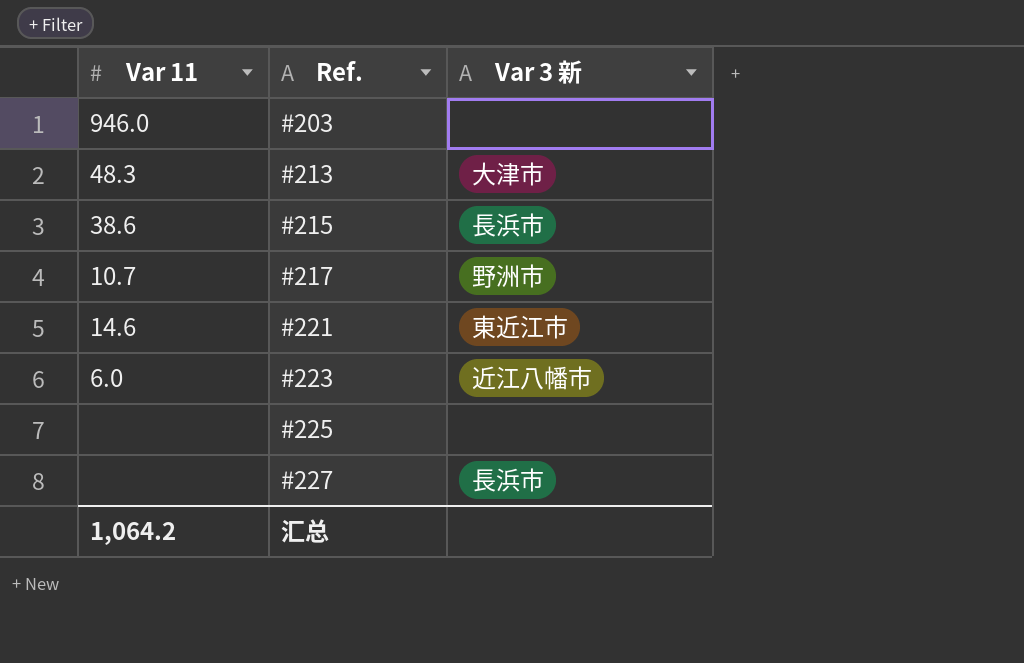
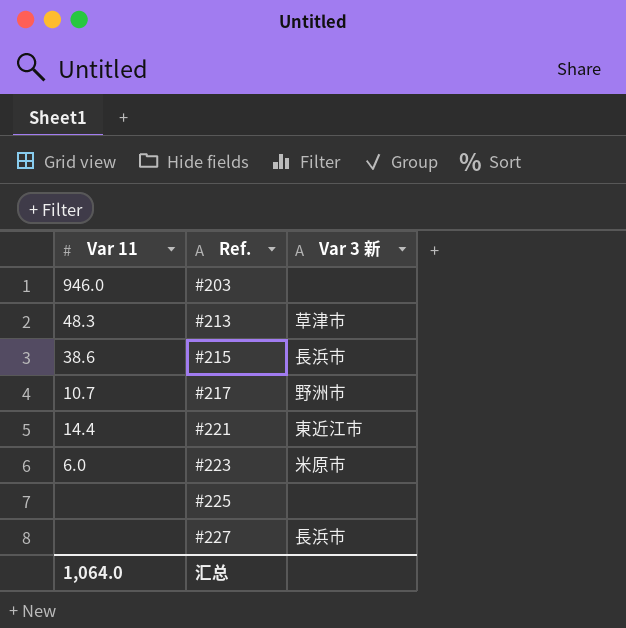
#213 | Var 3 新: 大津市 -> 草津市
#221 | Var 11: 14.6 -> 14.4
#223 | Var 3 新: 近江八幡市 -> 米原市
汇总 | Var 11: 1,064.2 -> 1,064.0

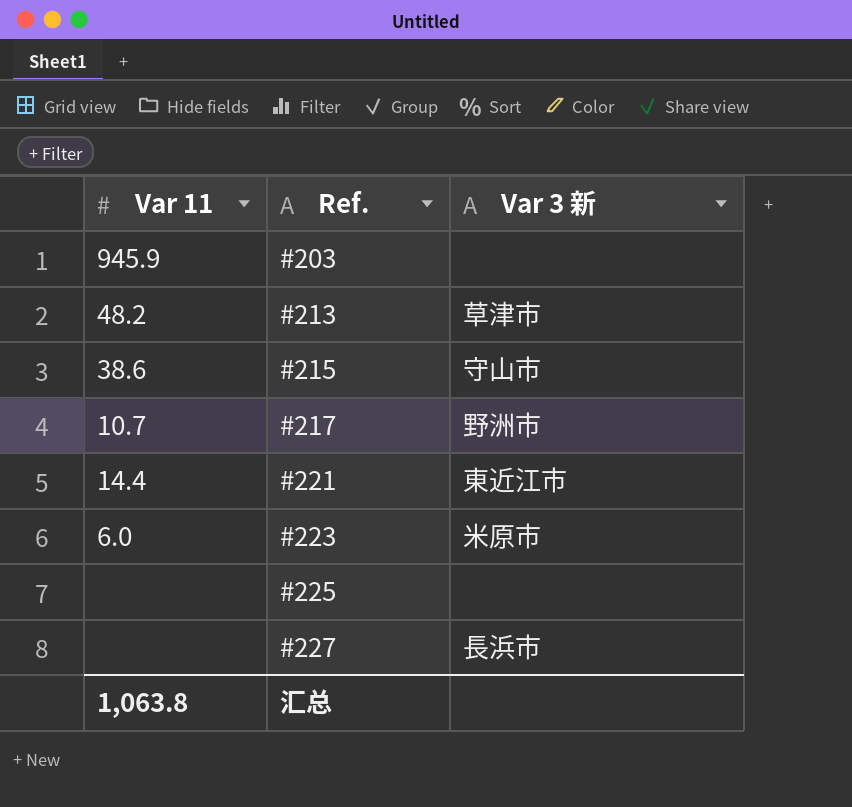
#203 | Var 11: 946.0 -> 945.9
#213 | Var 11: 48.3 -> 48.2
#215 | Var 3 新: 長浜市 -> 守山市
汇总 | Var 11: 1,064.0 -> 1,063.8

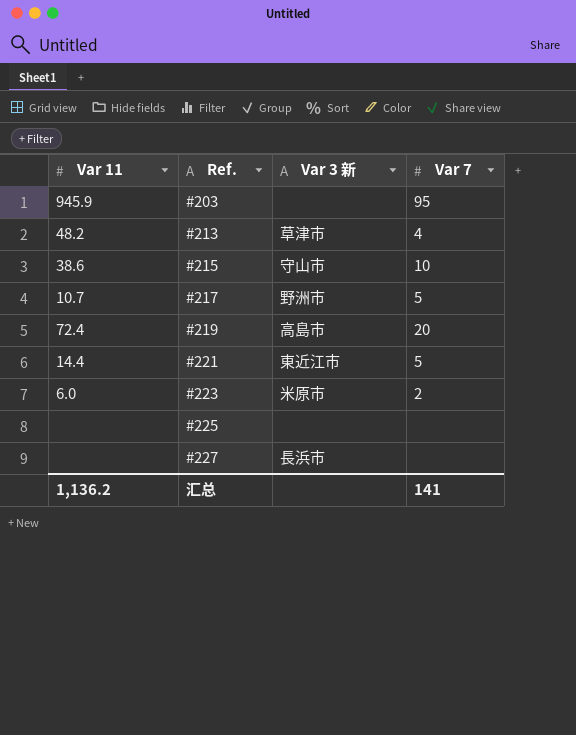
column Var 7 | position: none -> 4
row #219: none -> 72.4 | 高島市 | 20
汇总 | Var 11: 1,063.8 -> 1,136.2

